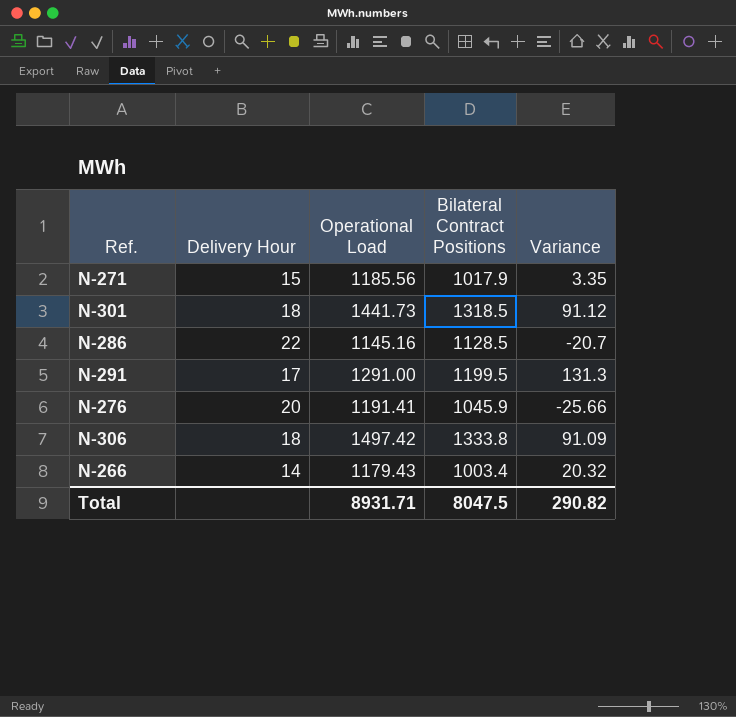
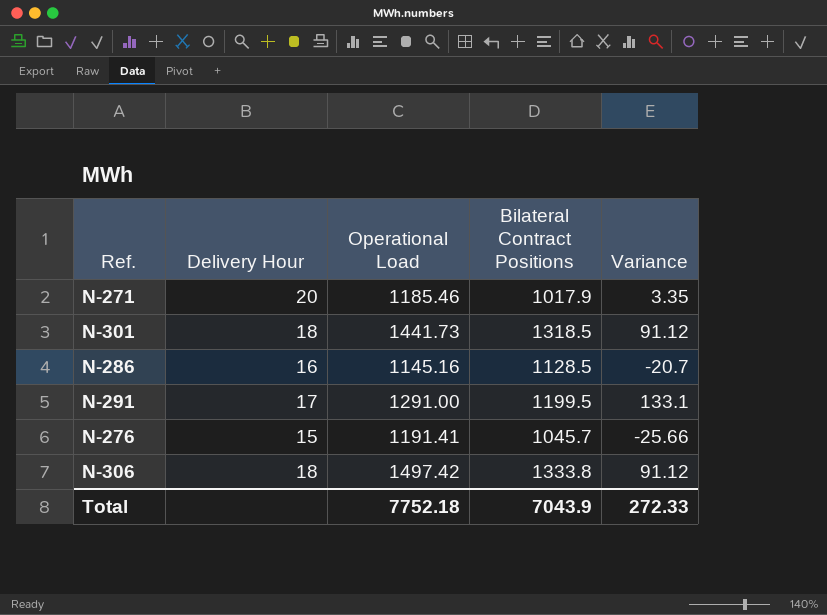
row N-266: 14 | 1179.43 | 1003.4 | 20.32 -> none
N-271 | Delivery Hour: 15 -> 20
N-271 | Operational Load: 1185.56 -> 1185.46
N-286 | Delivery Hour: 22 -> 16
N-291 | Variance: 131.3 -> 133.1
N-276 | Delivery Hour: 20 -> 15
N-276 | Bilateral Contract Positions: 1045.9 -> 1045.7
N-306 | Variance: 91.09 -> 91.12
Total | Operational Load: 8931.71 -> 7752.18
Total | Bilateral Contract Positions: 8047.5 -> 7043.9
Total | Variance: 290.82 -> 272.33

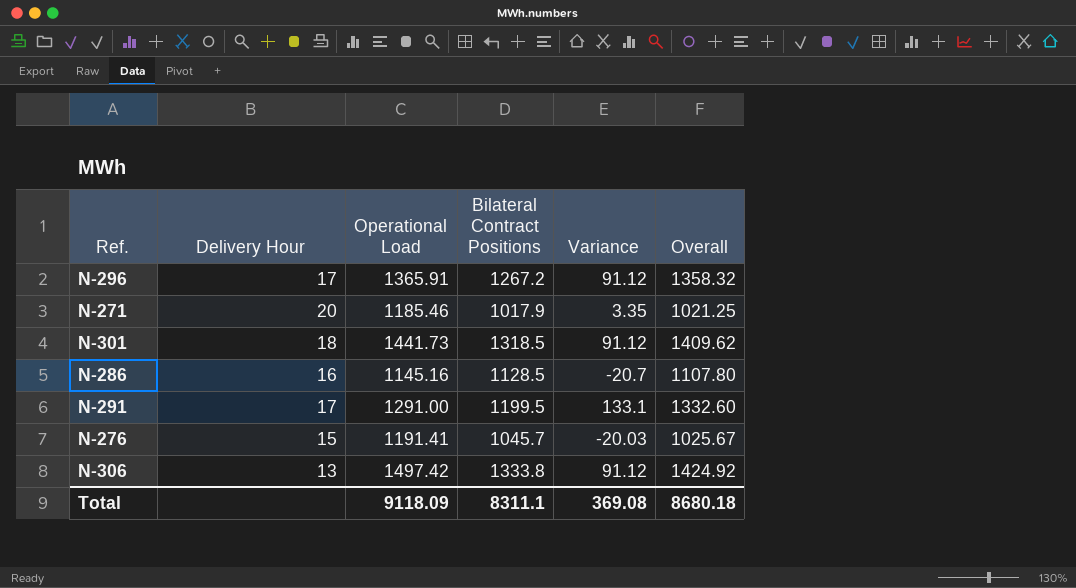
column Overall | formula: none -> [Bilateral Contract Positions] + [Variance]
row N-296: none -> 17 | 1365.91 | 1267.2 | 91.12 | 1358.32
N-276 | Variance: -25.66 -> -20.03
N-306 | Delivery Hour: 18 -> 13
Total | Operational Load: 7752.18 -> 9118.09
Total | Bilateral Contract Positions: 7043.9 -> 8311.1
Total | Variance: 272.33 -> 369.08

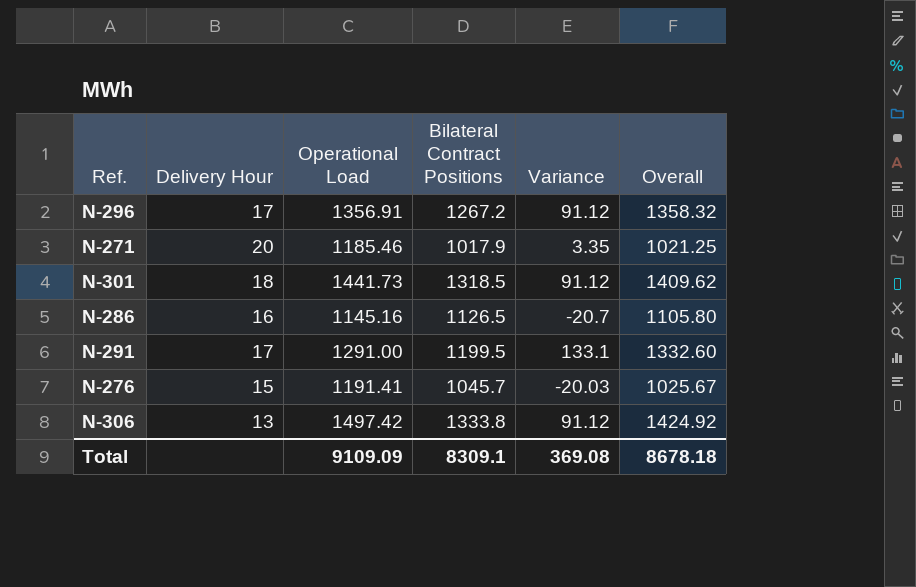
N-296 | Operational Load: 1365.91 -> 1356.91
N-286 | Bilateral Contract Positions: 1128.5 -> 1126.5
N-286 | Overall: 1107.80 -> 1105.80
Total | Operational Load: 9118.09 -> 9109.09
Total | Bilateral Contract Positions: 8311.1 -> 8309.1
Total | Overall: 8680.18 -> 8678.18

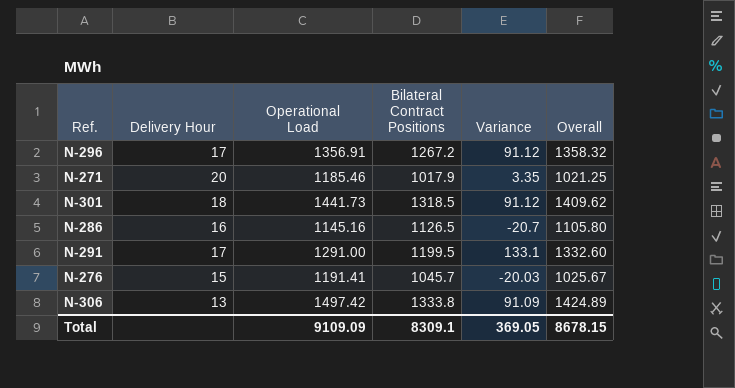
N-306 | Variance: 91.12 -> 91.09
N-306 | Overall: 1424.92 -> 1424.89
Total | Variance: 369.08 -> 369.05
Total | Overall: 8678.18 -> 8678.15

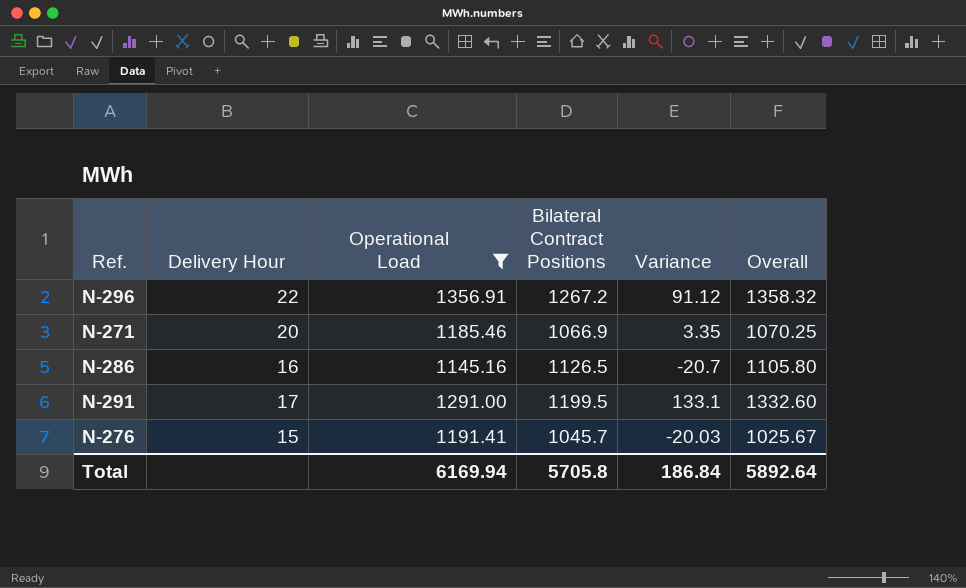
filter: none -> Operational Load <= 1356.91
N-296 | Delivery Hour: 17 -> 22
N-271 | Bilateral Contract Positions: 1017.9 -> 1066.9
N-271 | Overall: 1021.25 -> 1070.25
Total | Operational Load: 9109.09 -> 6169.94
Total | Bilateral Contract Positions: 8309.1 -> 5705.8
Total | Variance: 369.05 -> 186.84
Total | Overall: 8678.15 -> 5892.64

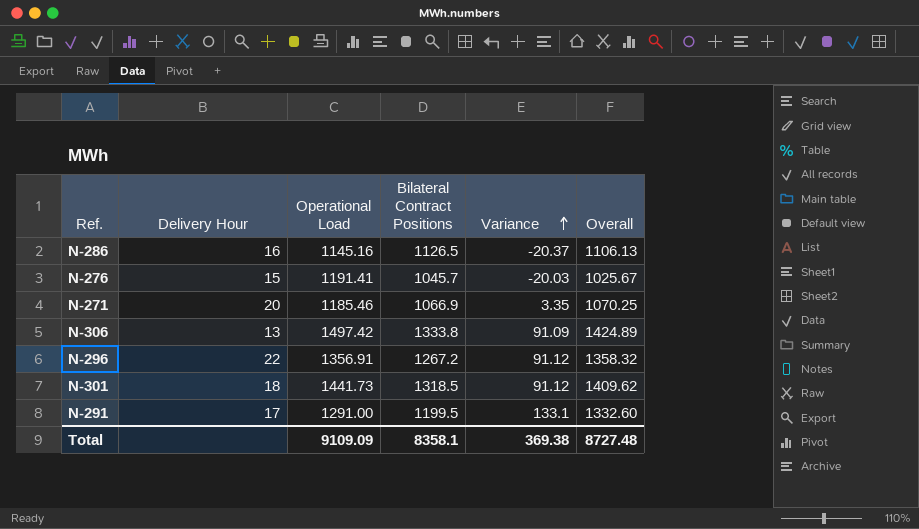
filter: Operational Load <= 1356.91 -> none
row order: none -> Variance ascending
N-286 | Variance: -20.7 -> -20.37
N-286 | Overall: 1105.80 -> 1106.13
Total | Operational Load: 6169.94 -> 9109.09
Total | Bilateral Contract Positions: 5705.8 -> 8358.1
Total | Variance: 186.84 -> 369.38
Total | Overall: 5892.64 -> 8727.48

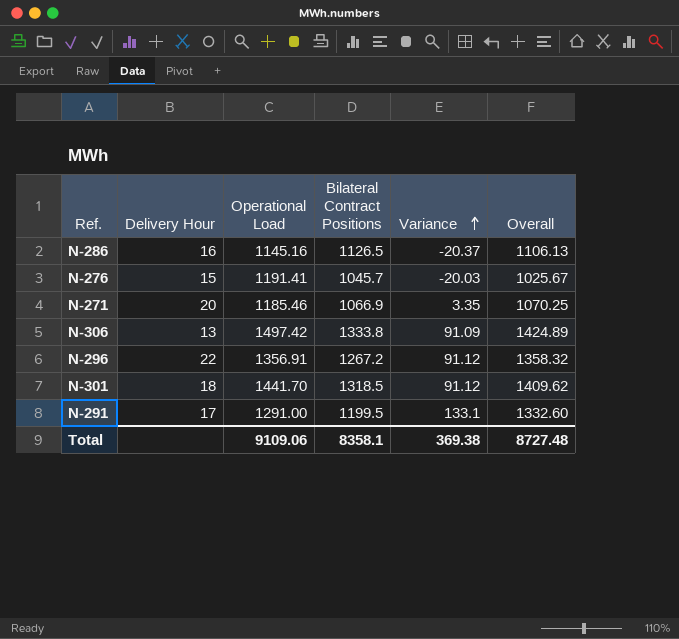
N-301 | Operational Load: 1441.73 -> 1441.70
Total | Operational Load: 9109.09 -> 9109.06

